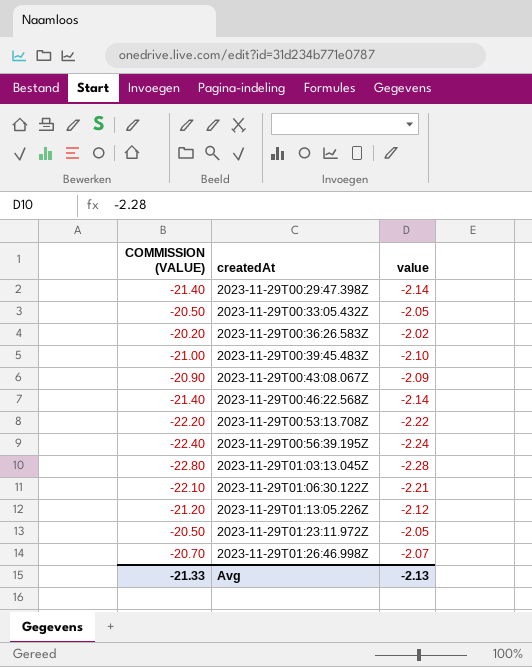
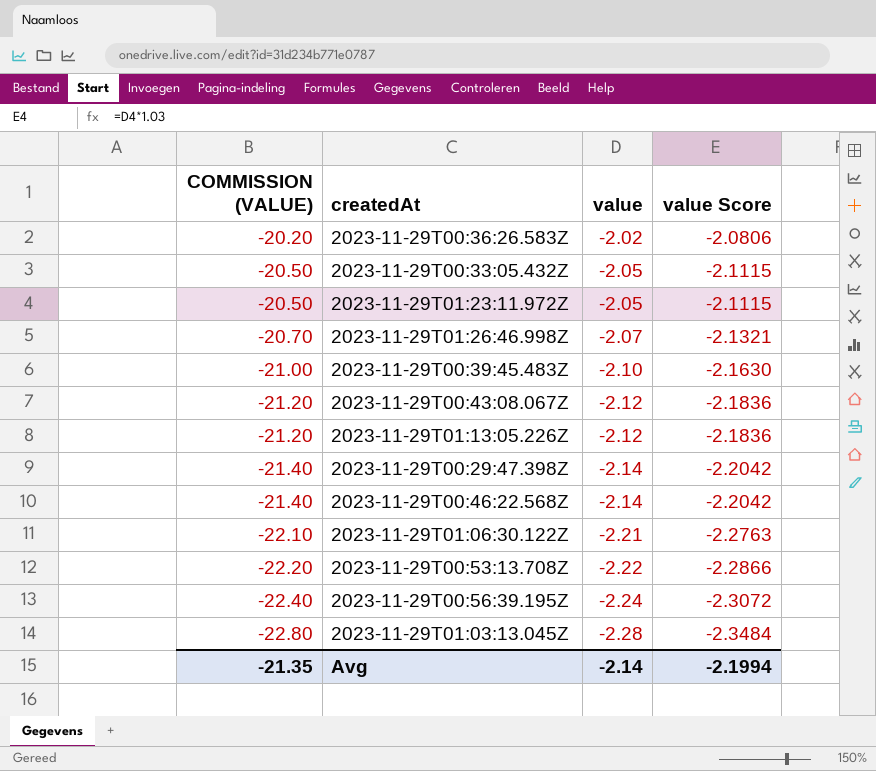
row order: createdAt ascending -> COMMISSION (VALUE) descending
column value Score | formula: none -> [value] * 1.03
2023-11-29T00:43:08.067Z | COMMISSION (VALUE): -20.90 -> -21.20
2023-11-29T00:43:08.067Z | value: -2.09 -> -2.12
Avg | COMMISSION (VALUE): -21.33 -> -21.35
Avg | value: -2.13 -> -2.14

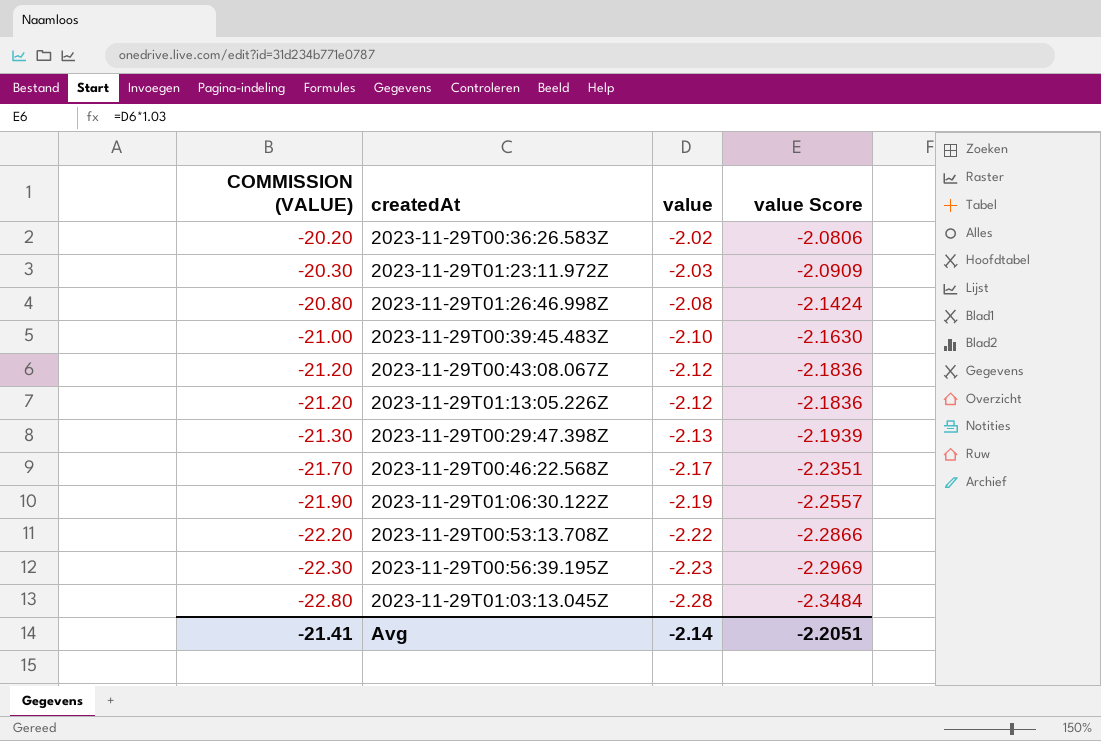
row 2023-11-29T00:33:05.432Z: -20.50 | -2.05 | -2.1115 -> none
2023-11-29T01:23:11.972Z | COMMISSION (VALUE): -20.50 -> -20.30
2023-11-29T01:23:11.972Z | value: -2.05 -> -2.03
2023-11-29T01:23:11.972Z | value Score: -2.1115 -> -2.0909
2023-11-29T01:26:46.998Z | COMMISSION (VALUE): -20.70 -> -20.80
2023-11-29T01:26:46.998Z | value: -2.07 -> -2.08
2023-11-29T01:26:46.998Z | value Score: -2.1321 -> -2.1424
2023-11-29T00:29:47.398Z | COMMISSION (VALUE): -21.40 -> -21.30
2023-11-29T00:29:47.398Z | value: -2.14 -> -2.13
2023-11-29T00:29:47.398Z | value Score: -2.2042 -> -2.1939
2023-11-29T00:46:22.568Z | COMMISSION (VALUE): -21.40 -> -21.70
2023-11-29T00:46:22.568Z | value: -2.14 -> -2.17
2023-11-29T00:46:22.568Z | value Score: -2.2042 -> -2.2351
2023-11-29T01:06:30.122Z | COMMISSION (VALUE): -22.10 -> -21.90
2023-11-29T01:06:30.122Z | value: -2.21 -> -2.19
2023-11-29T01:06:30.122Z | value Score: -2.2763 -> -2.2557
2023-11-29T00:56:39.195Z | COMMISSION (VALUE): -22.40 -> -22.30
2023-11-29T00:56:39.195Z | value: -2.24 -> -2.23
2023-11-29T00:56:39.195Z | value Score: -2.3072 -> -2.2969
Avg | COMMISSION (VALUE): -21.35 -> -21.41
Avg | value Score: -2.1994 -> -2.2051

